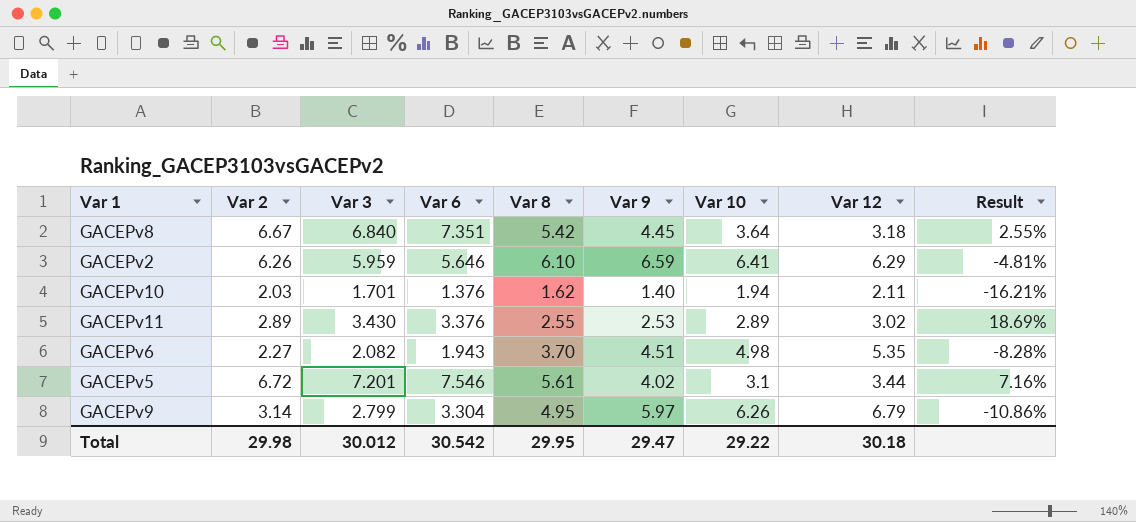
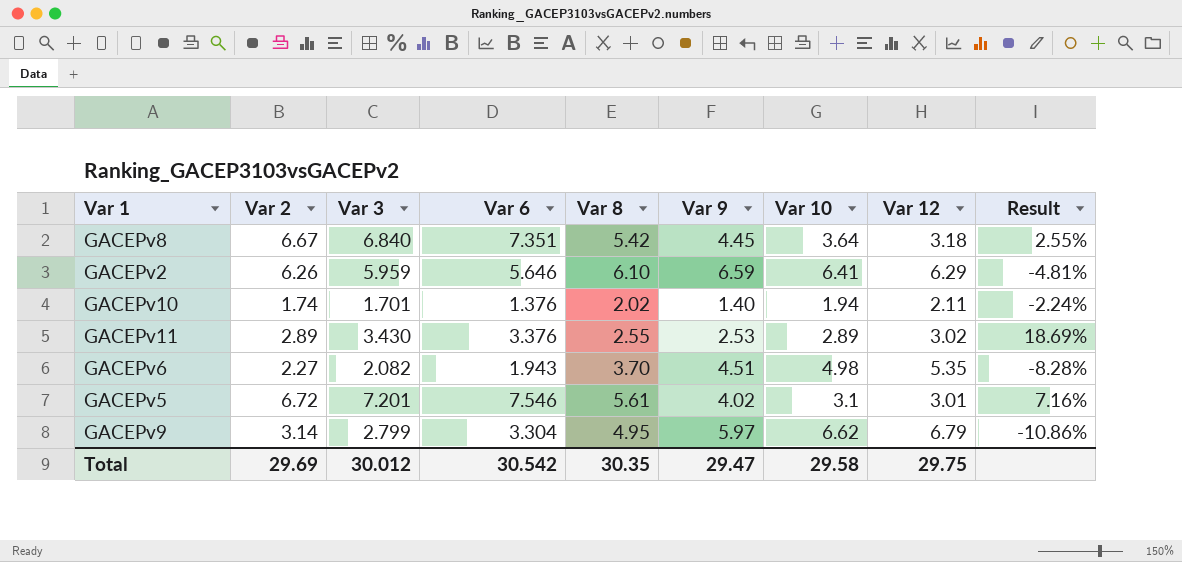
GACEPv10 | Var 2: 2.03 -> 1.74
GACEPv10 | Var 8: 1.62 -> 2.02
GACEPv10 | Result: -16.21% -> -2.24%
GACEPv5 | Var 12: 3.44 -> 3.01
GACEPv9 | Var 10: 6.26 -> 6.62
Total | Var 2: 29.98 -> 29.69
Total | Var 8: 29.95 -> 30.35
Total | Var 10: 29.22 -> 29.58
Total | Var 12: 30.18 -> 29.75

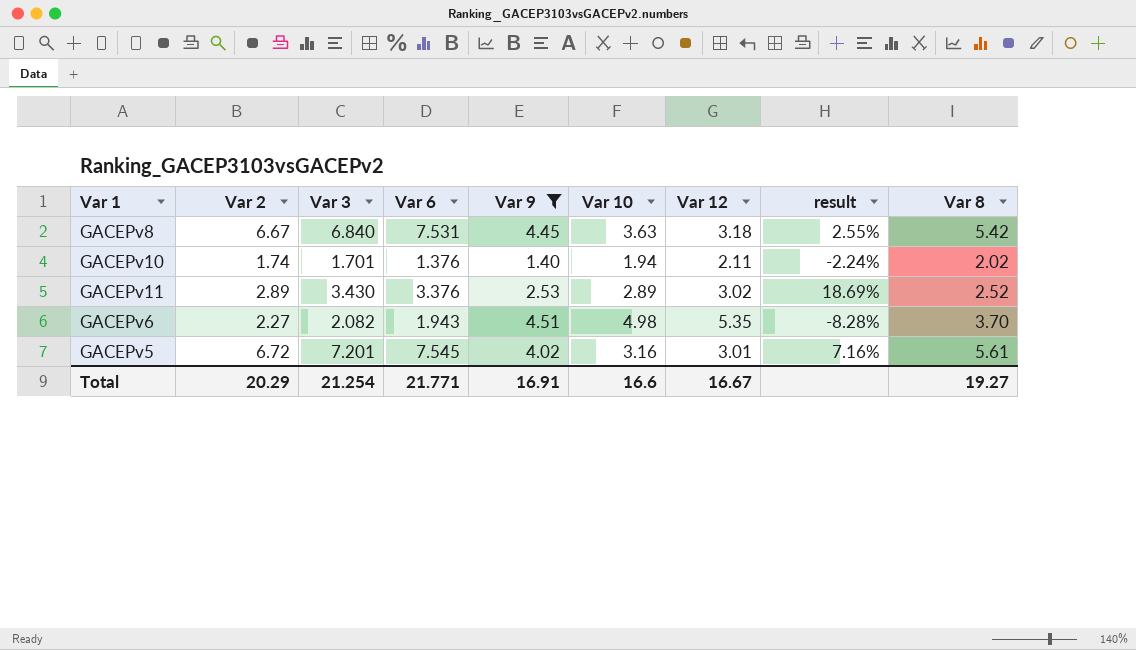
filter: none -> Var 9 <= 4.51
column name: Result -> result
column Var 8 | position: 5 -> 9
GACEPv8 | Var 6: 7.351 -> 7.531
GACEPv8 | Var 10: 3.64 -> 3.63
GACEPv11 | Var 8: 2.55 -> 2.52
GACEPv5 | Var 6: 7.546 -> 7.545
GACEPv5 | Var 10: 3.1 -> 3.16
Total | Var 2: 29.69 -> 20.29
Total | Var 3: 30.012 -> 21.254
Total | Var 6: 30.542 -> 21.771
Total | Var 9: 29.47 -> 16.91
Total | Var 10: 29.58 -> 16.6
Total | Var 12: 29.75 -> 16.67
Total | Var 8: 30.35 -> 19.27

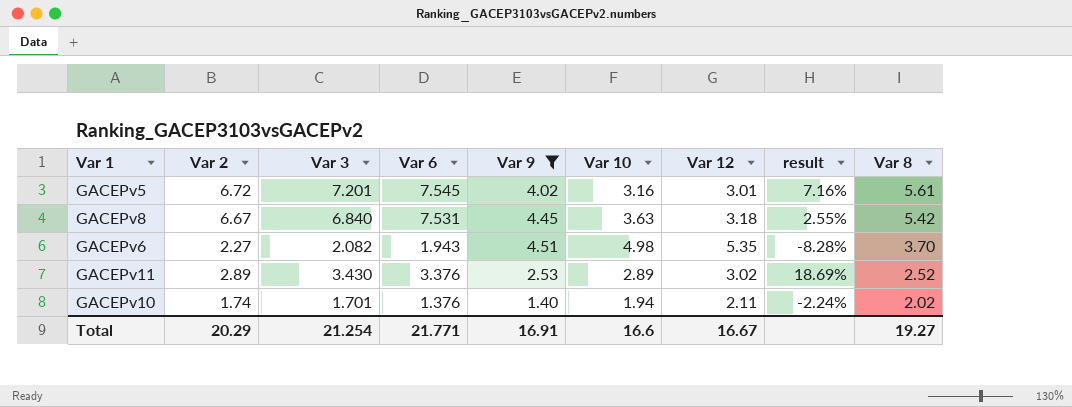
row order: none -> Var 8 descending

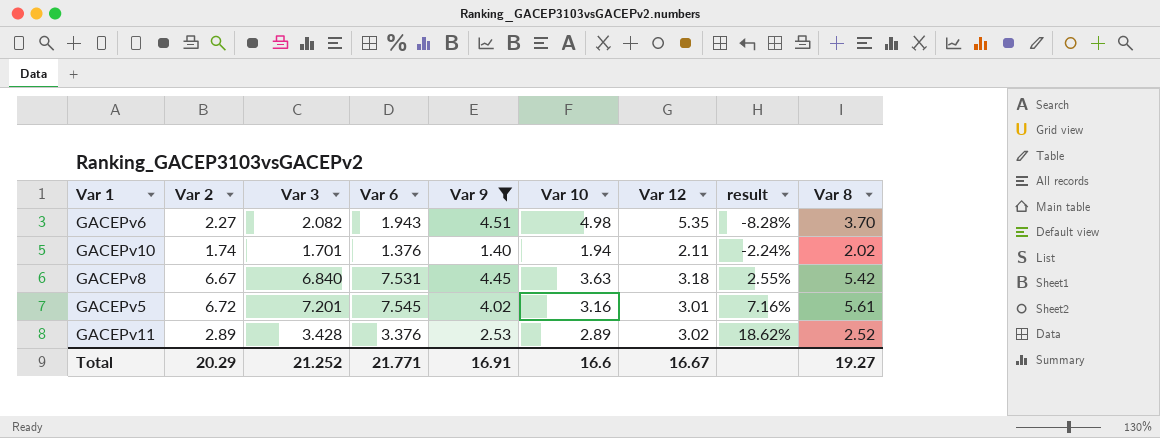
row order: Var 8 descending -> result ascending
GACEPv11 | Var 3: 3.430 -> 3.428
GACEPv11 | result: 18.69% -> 18.62%
Total | Var 3: 21.254 -> 21.252

